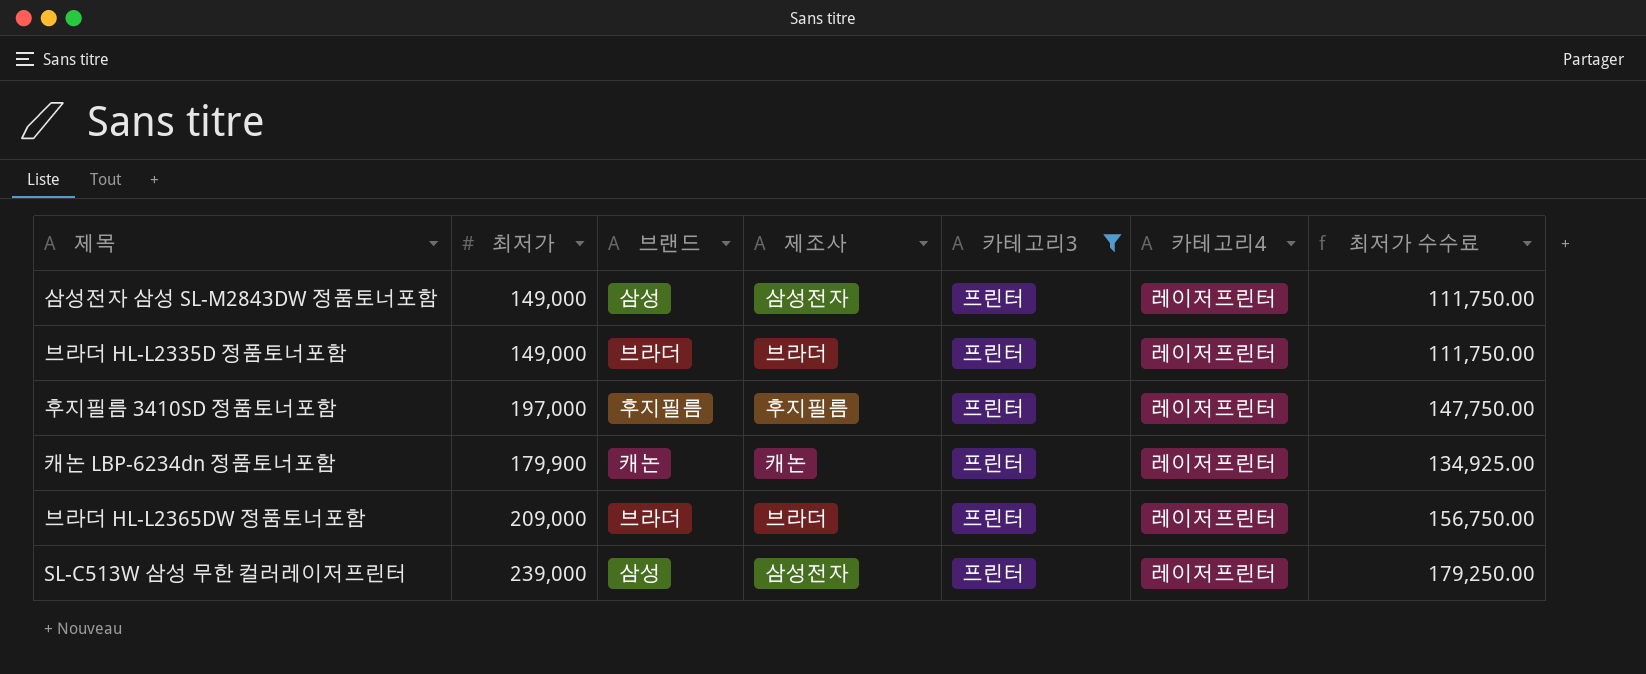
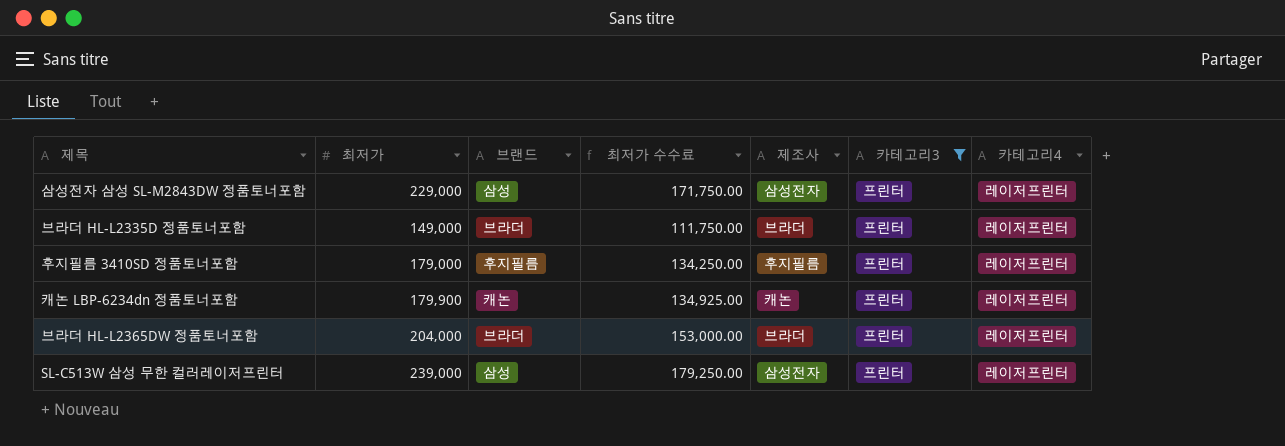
column 최저가 수수료 | position: 7 -> 4
삼성전자 삼성 SL-M2843DW 정품토너포함 | 최저가: 149,000 -> 229,000
삼성전자 삼성 SL-M2843DW 정품토너포함 | 최저가 수수료: 111,750.00 -> 171,750.00
후지필름 3410SD 정품토너포함 | 최저가: 197,000 -> 179,000
후지필름 3410SD 정품토너포함 | 최저가 수수료: 147,750.00 -> 134,250.00
브라더 HL-L2365DW 정품토너포함 | 최저가: 209,000 -> 204,000
브라더 HL-L2365DW 정품토너포함 | 최저가 수수료: 156,750.00 -> 153,000.00

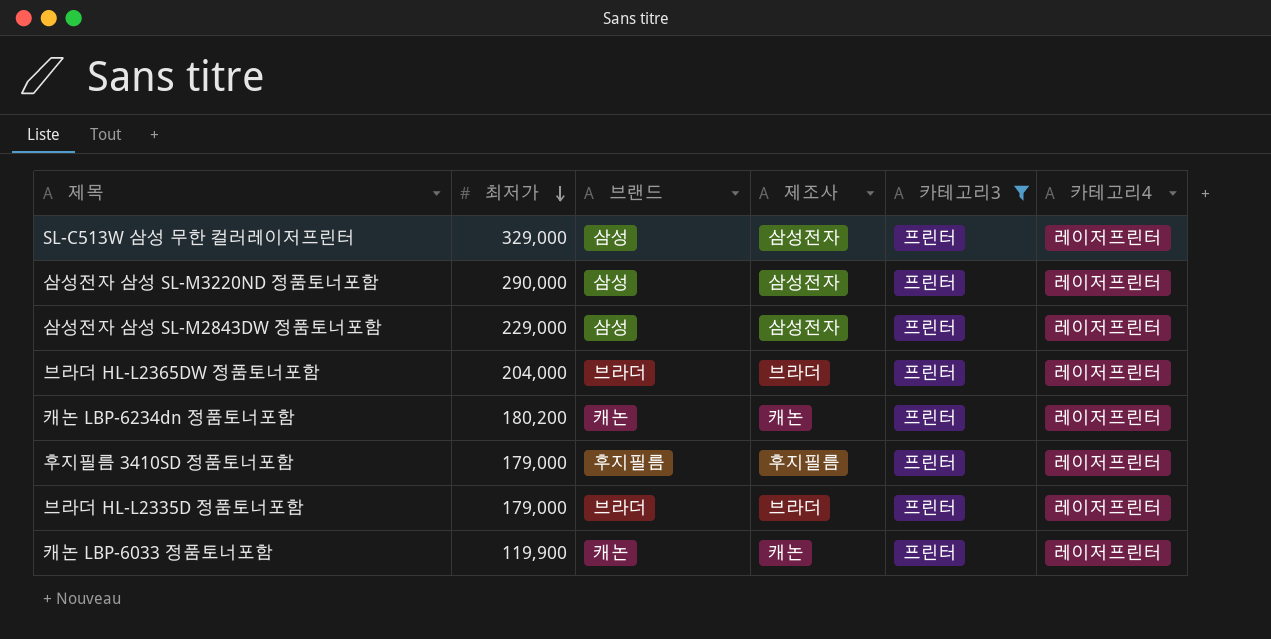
row order: none -> 최저가 descending
column 최저가 수수료 | formula: [최저가] * 0.75 -> none
SL-C513W 삼성 무한 컬러레이저프린터 | 최저가: 239,000 -> 329,000
row 삼성전자 삼성 SL-M3220ND 정품토너포함: none -> 290,000 | 삼성 | 삼성전자 | 프린터 | 레이저프린터
캐논 LBP-6234dn 정품토너포함 | 최저가: 179,900 -> 180,200
브라더 HL-L2335D 정품토너포함 | 최저가: 149,000 -> 179,000
row 캐논 LBP-6033 정품토너포함: none -> 119,900 | 캐논 | 캐논 | 프린터 | 레이저프린터

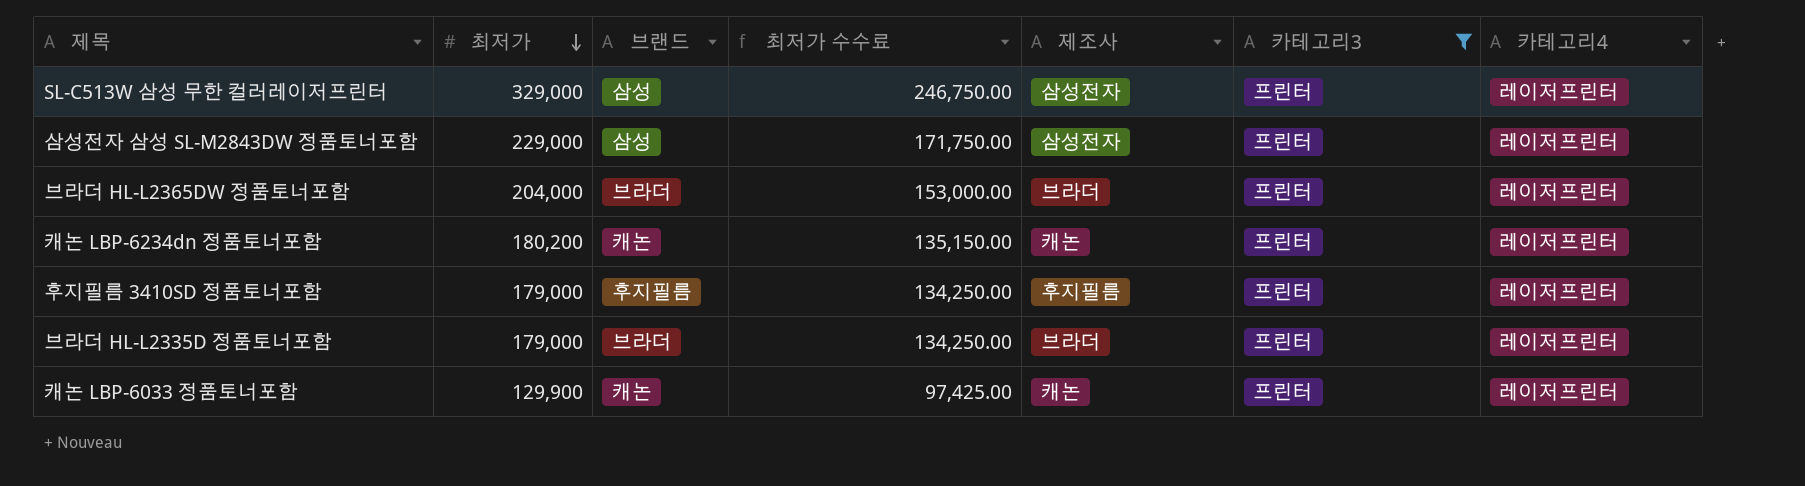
column 최저가 수수료 | formula: none -> [최저가] * 0.75
row 삼성전자 삼성 SL-M3220ND 정품토너포함: 290,000 | 삼성 | 삼성전자 | 프린터 | 레이저프린터 -> none
캐논 LBP-6033 정품토너포함 | 최저가: 119,900 -> 129,900

